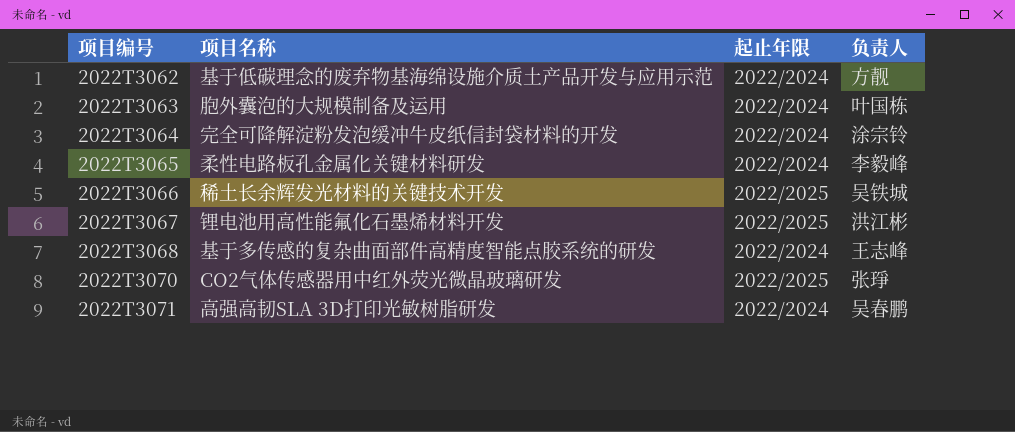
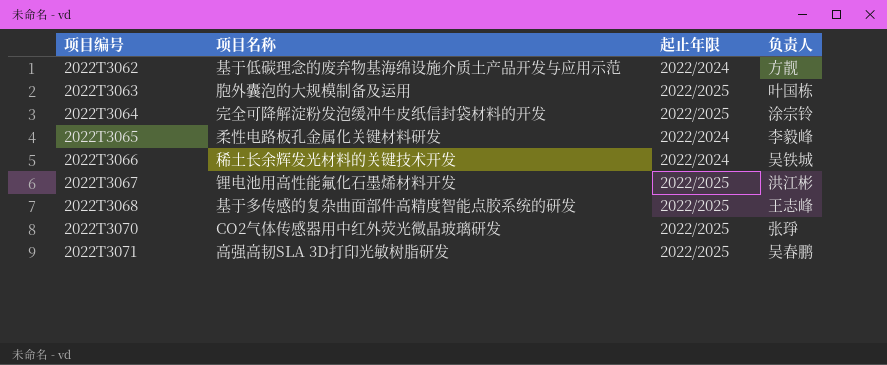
2022T3063 | 起止年限: 2022/2024 -> 2022/2025
2022T3064 | 起止年限: 2022/2024 -> 2022/2025
2022T3066 | 起止年限: 2022/2025 -> 2022/2024
2022T3068 | 起止年限: 2022/2024 -> 2022/2025
2022T3071 | 起止年限: 2022/2024 -> 2022/2025

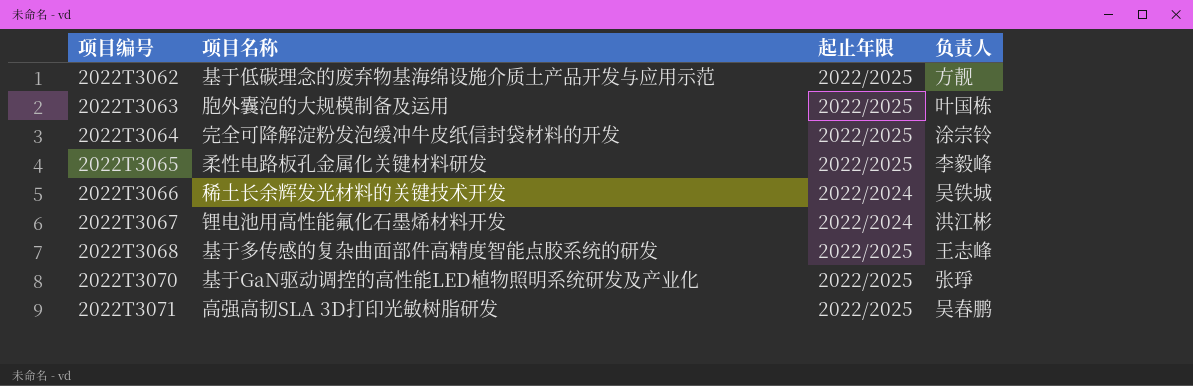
2022T3062 | 起止年限: 2022/2024 -> 2022/2025
2022T3065 | 起止年限: 2022/2024 -> 2022/2025
2022T3067 | 起止年限: 2022/2025 -> 2022/2024
2022T3070 | 项目名称: CO2气体传感器用中红外荧光微晶玻璃研发 -> 基于GaN驱动调控的高性能LED植物照明系统研发及产业化

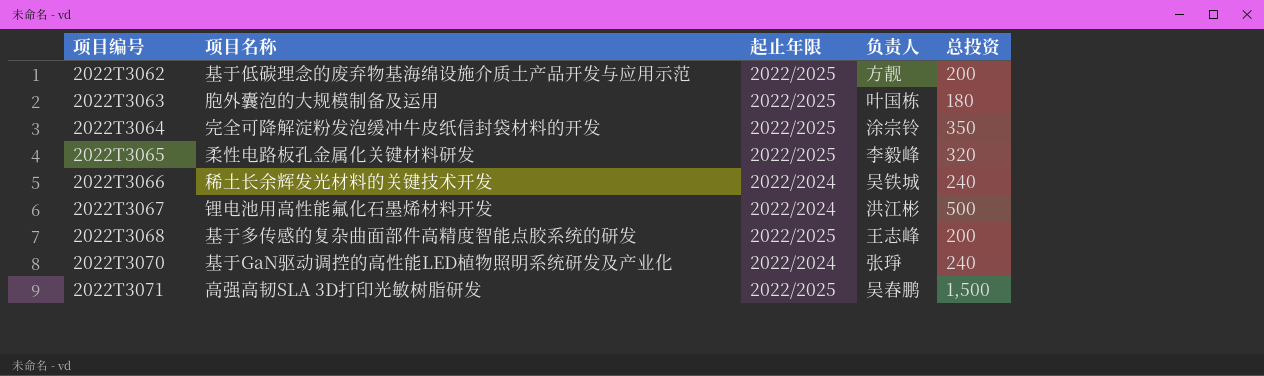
column 总投资 | position: none -> 5
2022T3070 | 起止年限: 2022/2025 -> 2022/2024

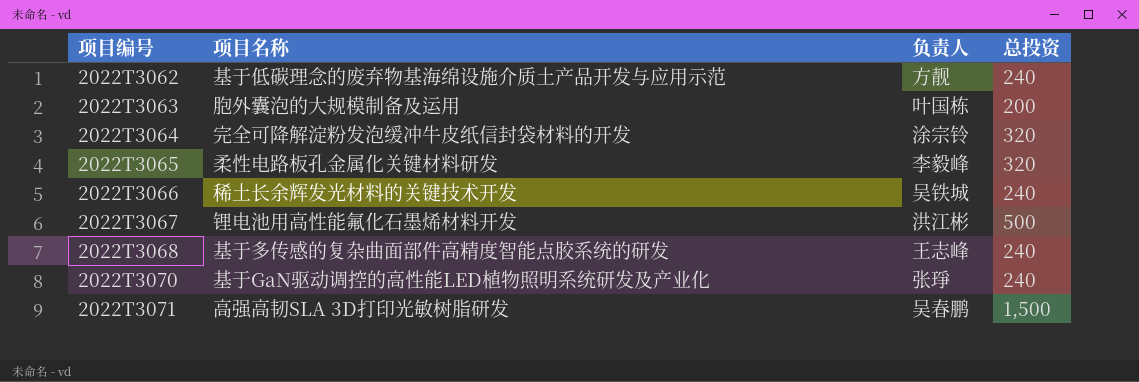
column 起止年限 | position: 3 -> none
2022T3062 | 总投资: 200 -> 240
2022T3063 | 总投资: 180 -> 200
2022T3064 | 总投资: 350 -> 320
2022T3068 | 总投资: 200 -> 240

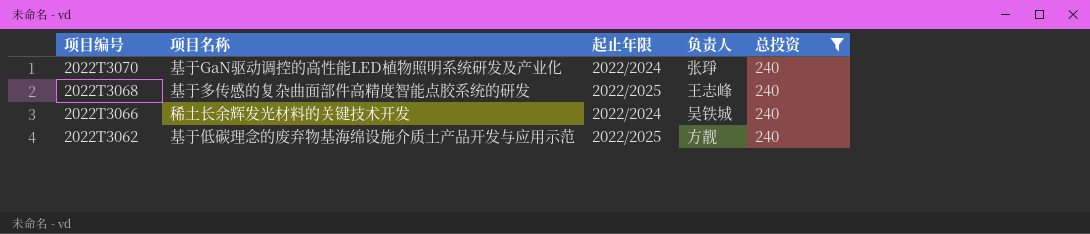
filter: none -> 总投资 = 240
row order: 项目编号 ascending -> 项目编号 descending
column 起止年限 | position: none -> 3

